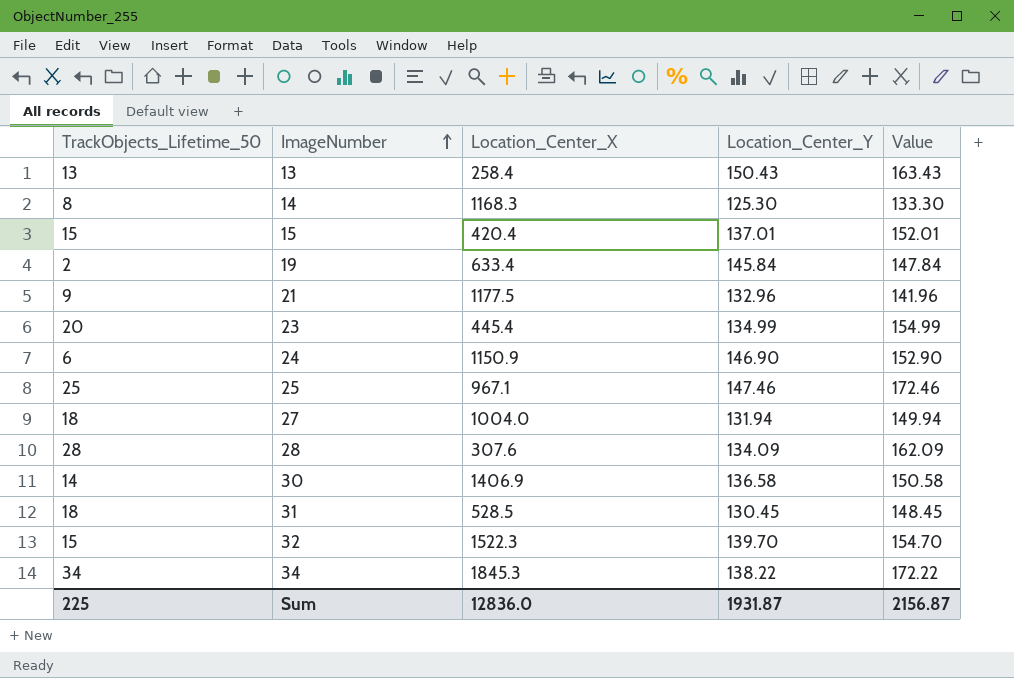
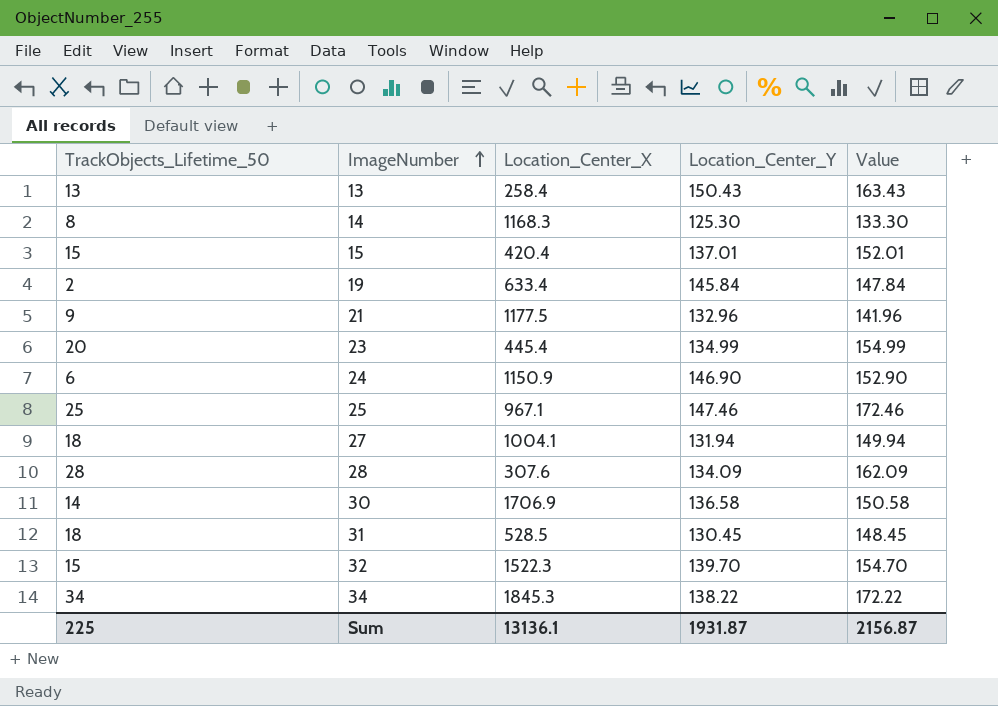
27 | Location_Center_X: 1004.0 -> 1004.1
30 | Location_Center_X: 1406.9 -> 1706.9
Sum | Location_Center_X: 12836.0 -> 13136.1

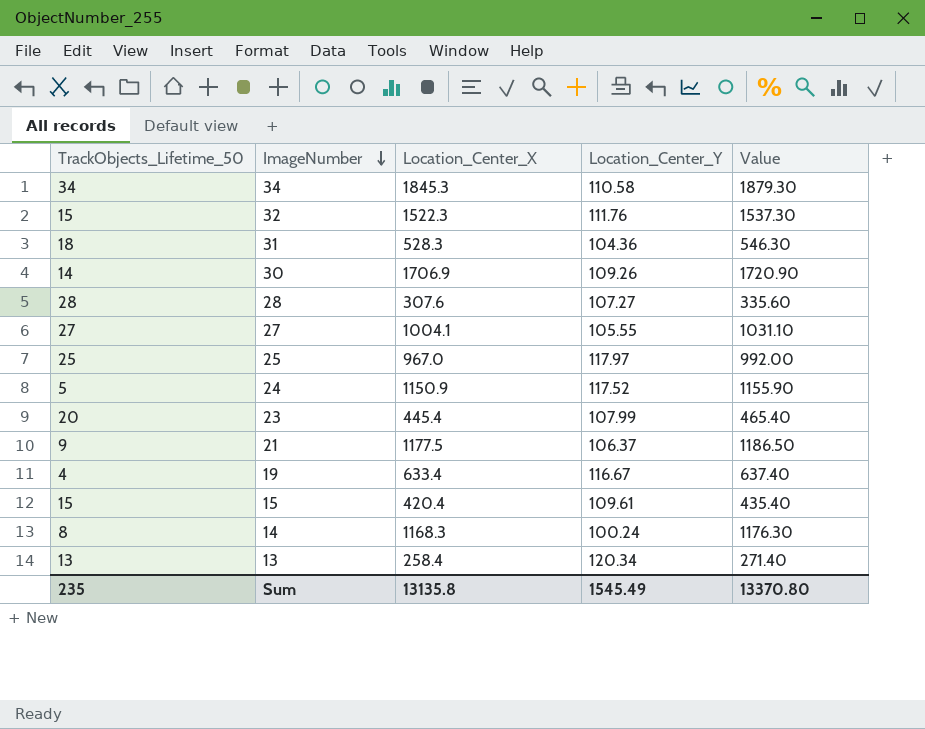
row order: ImageNumber ascending -> ImageNumber descending
column Value | formula: [TrackObjects_Lifetime_50] + [Location_Center_Y] -> [TrackObjects_Lifetime_50] + [Location_Center_X]
34 | Location_Center_Y: 138.22 -> 110.58
32 | Location_Center_Y: 139.70 -> 111.76
31 | Location_Center_X: 528.5 -> 528.3
31 | Location_Center_Y: 130.45 -> 104.36
30 | Location_Center_Y: 136.58 -> 109.26
28 | Location_Center_Y: 134.09 -> 107.27
27 | TrackObjects_Lifetime_50: 18 -> 27
27 | Location_Center_Y: 131.94 -> 105.55
25 | Location_Center_X: 967.1 -> 967.0
25 | Location_Center_Y: 147.46 -> 117.97
24 | TrackObjects_Lifetime_50: 6 -> 5
24 | Location_Center_Y: 146.90 -> 117.52
23 | Location_Center_Y: 134.99 -> 107.99
21 | Location_Center_Y: 132.96 -> 106.37
19 | TrackObjects_Lifetime_50: 2 -> 4
19 | Location_Center_Y: 145.84 -> 116.67
15 | Location_Center_Y: 137.01 -> 109.61
14 | Location_Center_Y: 125.30 -> 100.24
13 | Location_Center_Y: 150.43 -> 120.34
Sum | TrackObjects_Lifetime_50: 225 -> 235
Sum | Location_Center_X: 13136.1 -> 13135.8
Sum | Location_Center_Y: 1931.87 -> 1545.49
Sum | Value: 2156.87 -> 13370.80

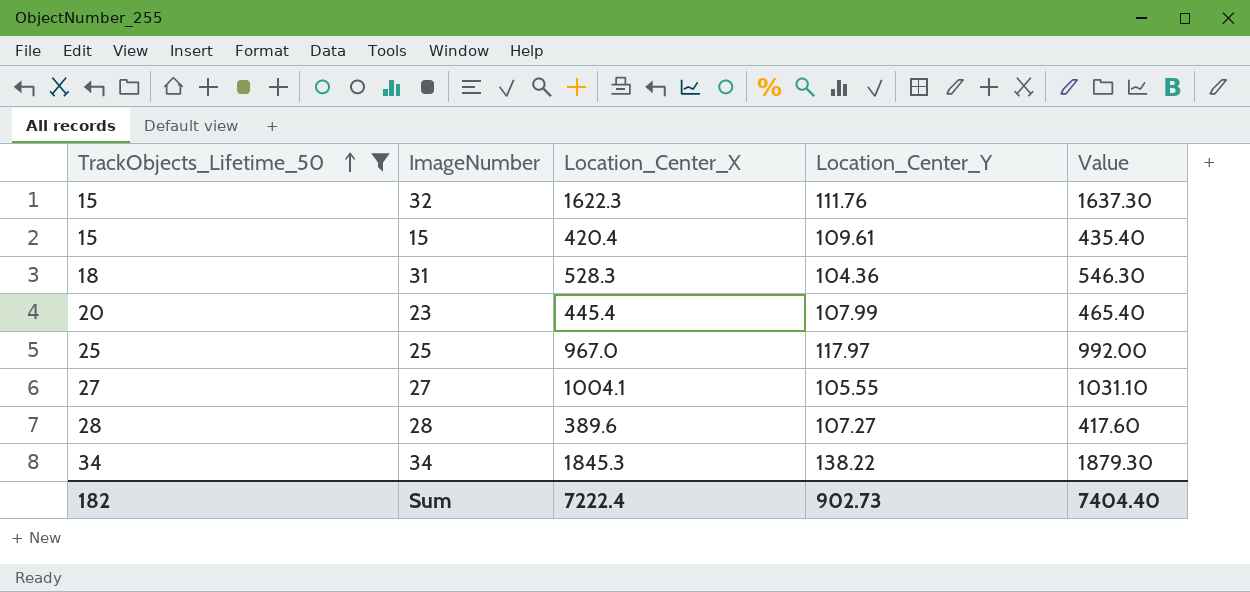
filter: none -> TrackObjects_Lifetime_50 >= 15
row order: ImageNumber descending -> TrackObjects_Lifetime_50 ascending
32 | Location_Center_X: 1522.3 -> 1622.3
32 | Value: 1537.30 -> 1637.30
28 | Location_Center_X: 307.6 -> 389.6
28 | Value: 335.60 -> 417.60
34 | Location_Center_Y: 110.58 -> 138.22
Sum | TrackObjects_Lifetime_50: 235 -> 182
Sum | Location_Center_X: 13135.8 -> 7222.4
Sum | Location_Center_Y: 1545.49 -> 902.73
Sum | Value: 13370.80 -> 7404.40

